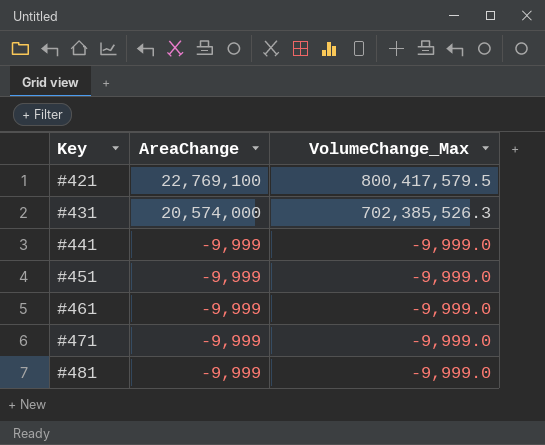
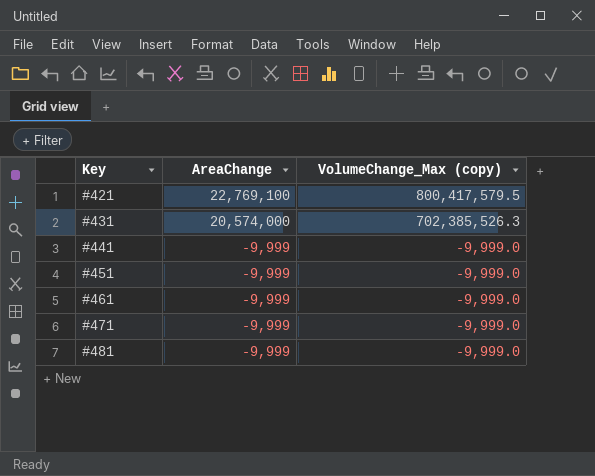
column name: VolumeChange_Max -> VolumeChange_Max (copy)

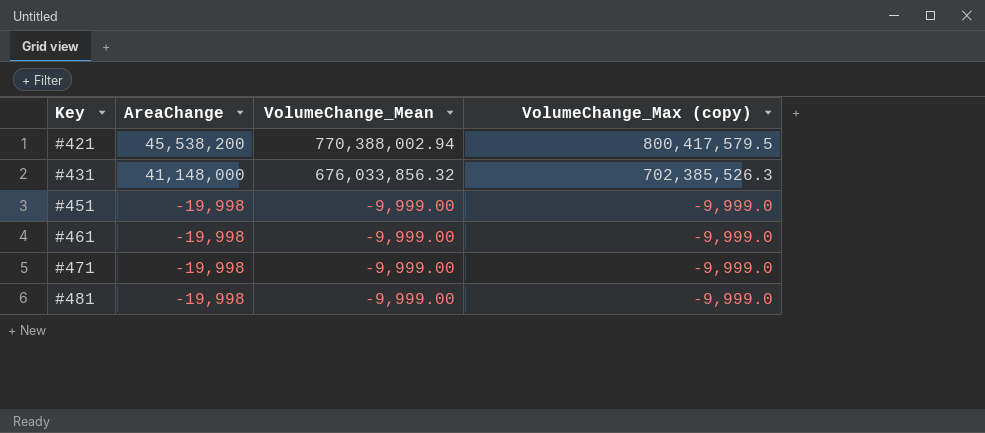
column VolumeChange_Mean | position: none -> 3
row #441: -9,999 | -9,999.0 -> none
#421 | AreaChange: 22,769,100 -> 45,538,200
#431 | AreaChange: 20,574,000 -> 41,148,000
#451 | AreaChange: -9,999 -> -19,998
#461 | AreaChange: -9,999 -> -19,998
#471 | AreaChange: -9,999 -> -19,998
#481 | AreaChange: -9,999 -> -19,998

